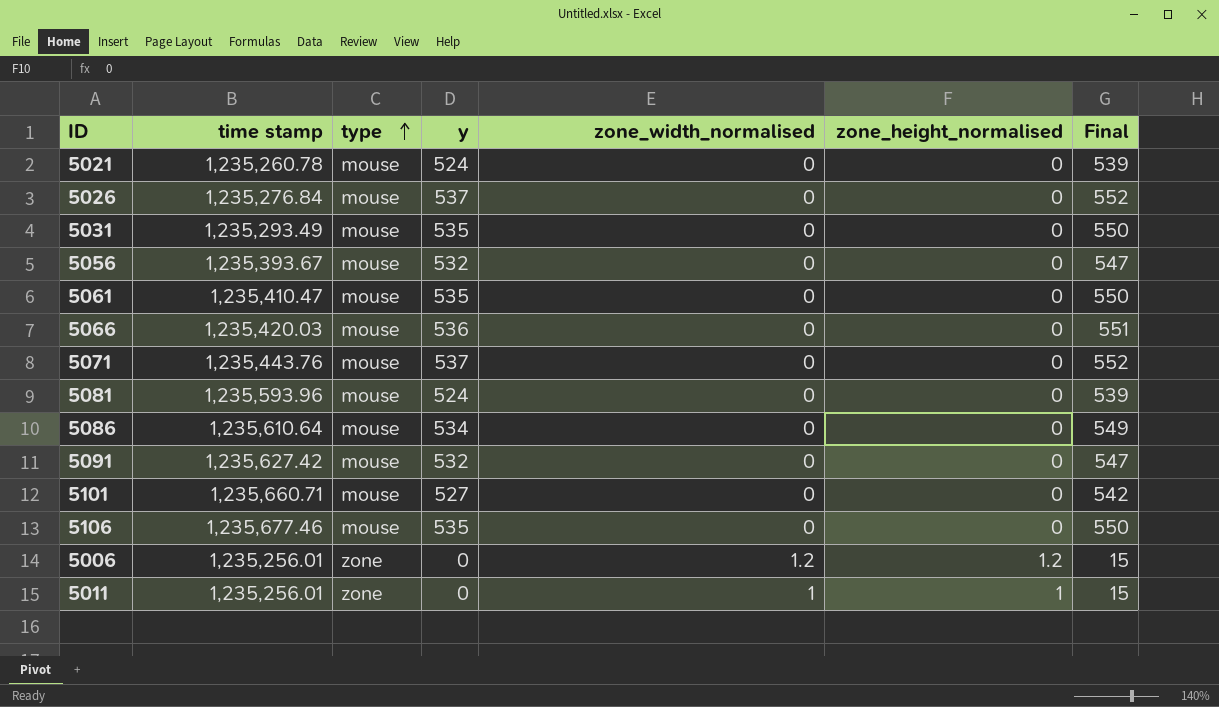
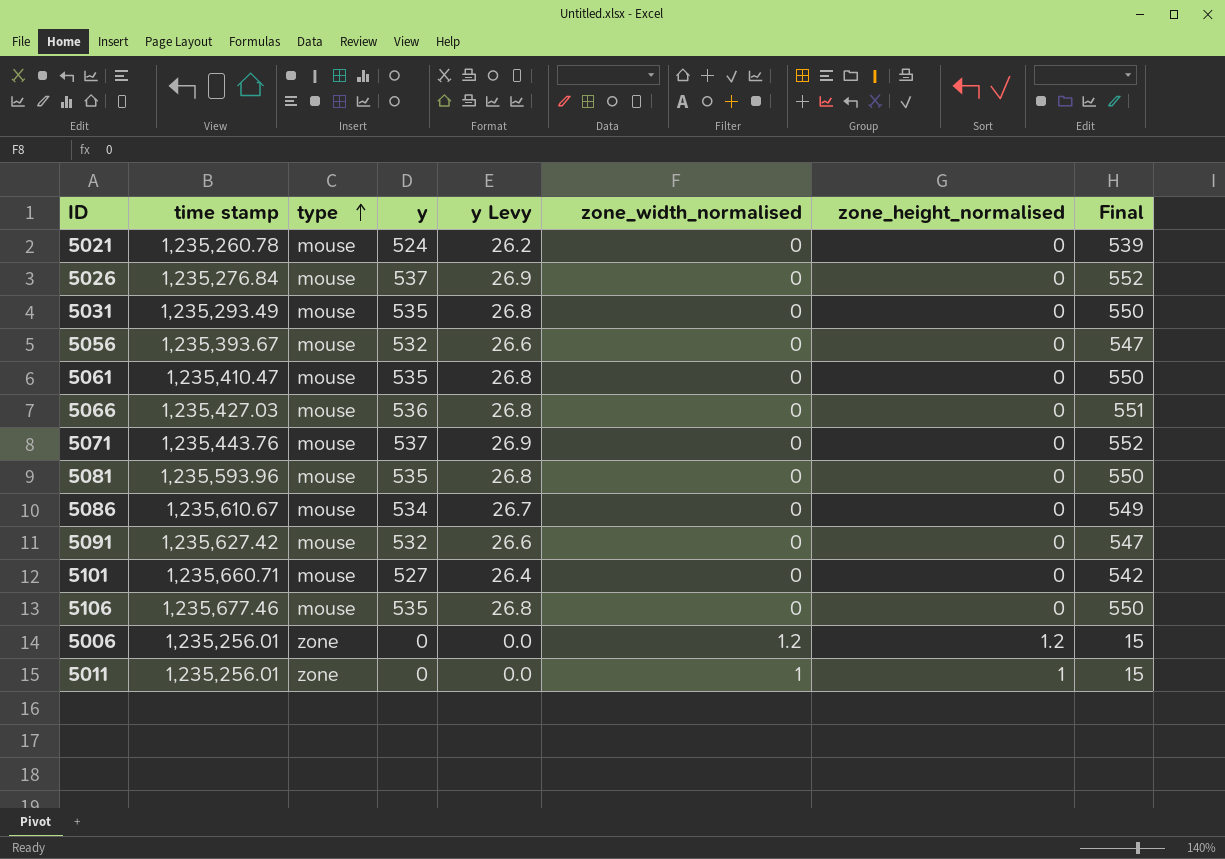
column y Levy | formula: none -> [y] * 0.05
5066 | time stamp: 1,235,420.03 -> 1,235,427.03
5081 | y: 524 -> 535
5081 | Final: 539 -> 550
5086 | time stamp: 1,235,610.64 -> 1,235,610.67

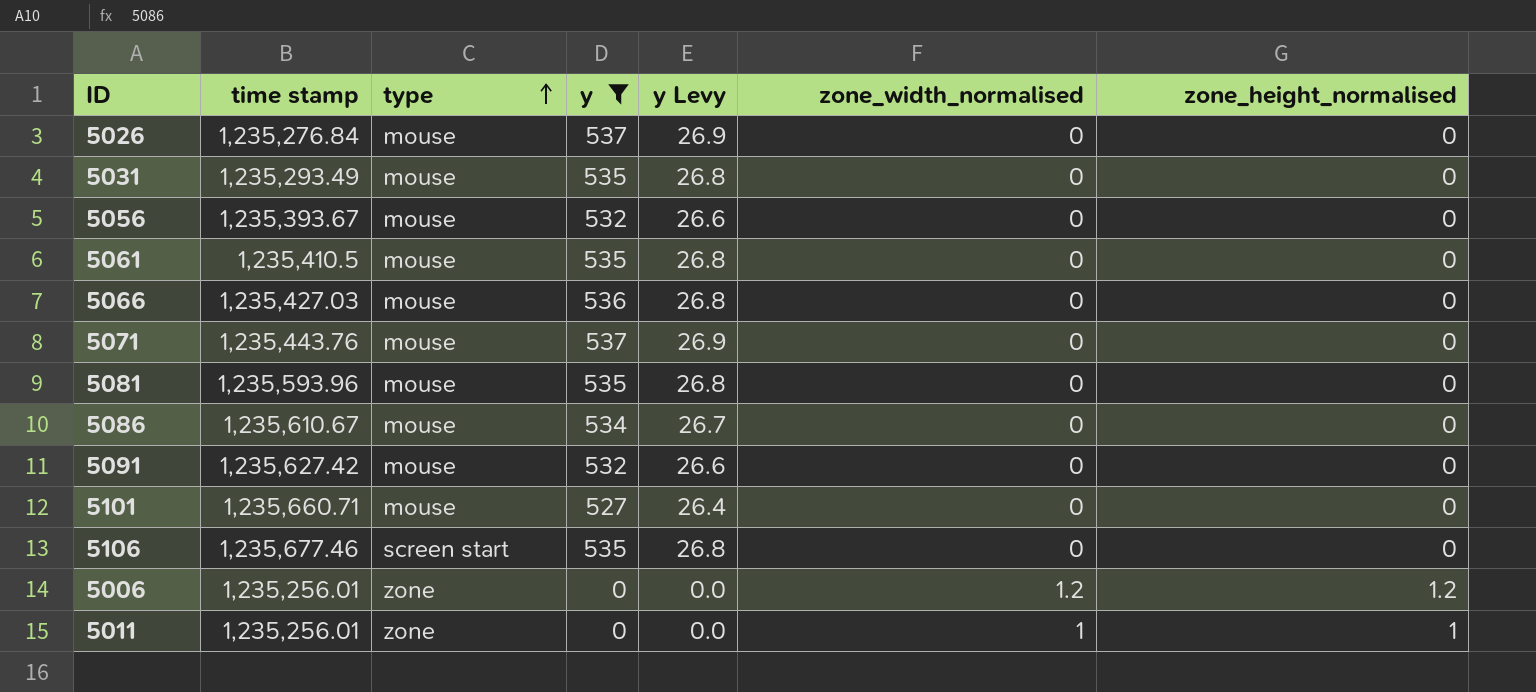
filter: none -> y != 524
column Final | formula: [y] + 15 -> none
5061 | time stamp: 1,235,410.47 -> 1,235,410.5
5106 | type: mouse -> screen start

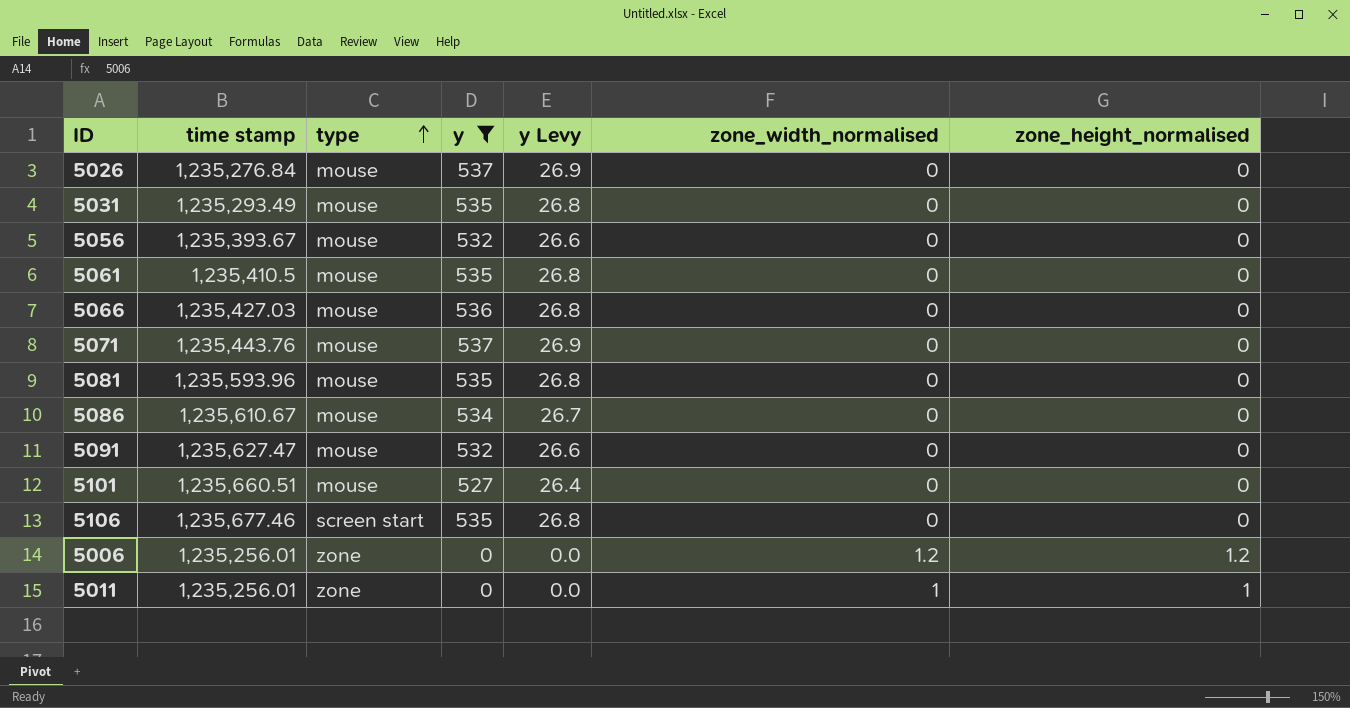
5091 | time stamp: 1,235,627.42 -> 1,235,627.47
5101 | time stamp: 1,235,660.71 -> 1,235,660.51

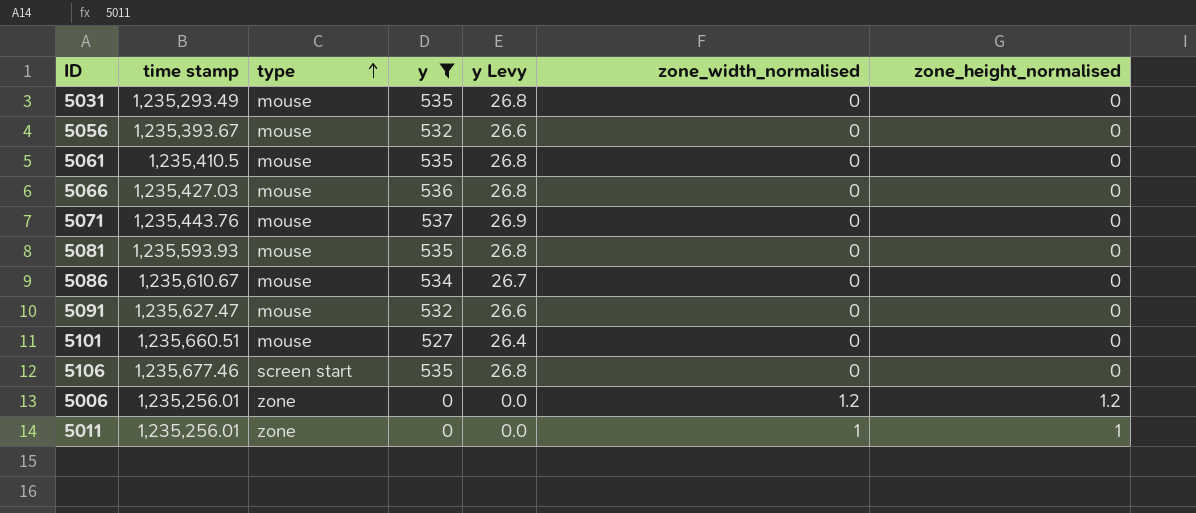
row 5026: 1,235,276.84 | mouse | 537 | 26.9 | 0 | 0 -> none
5081 | time stamp: 1,235,593.96 -> 1,235,593.93

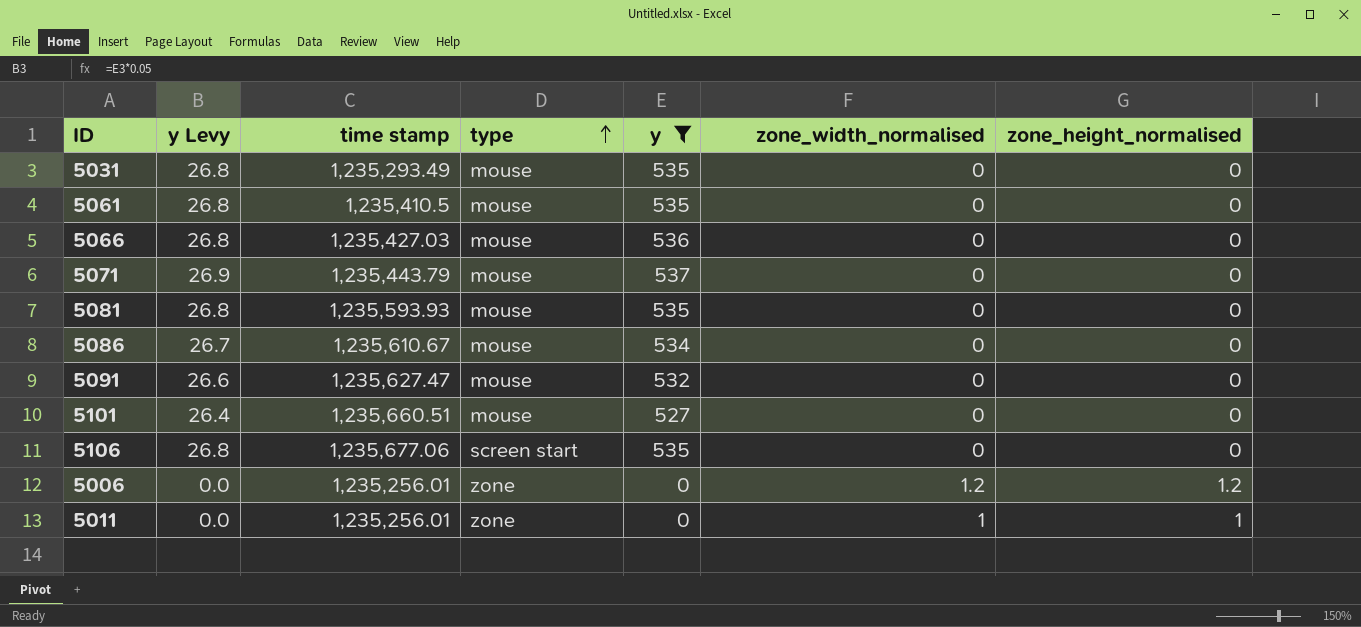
column y Levy | position: 5 -> 2
row 5056: 1,235,393.67 | mouse | 532 | 26.6 | 0 | 0 -> none
5071 | time stamp: 1,235,443.76 -> 1,235,443.79
5106 | time stamp: 1,235,677.46 -> 1,235,677.06

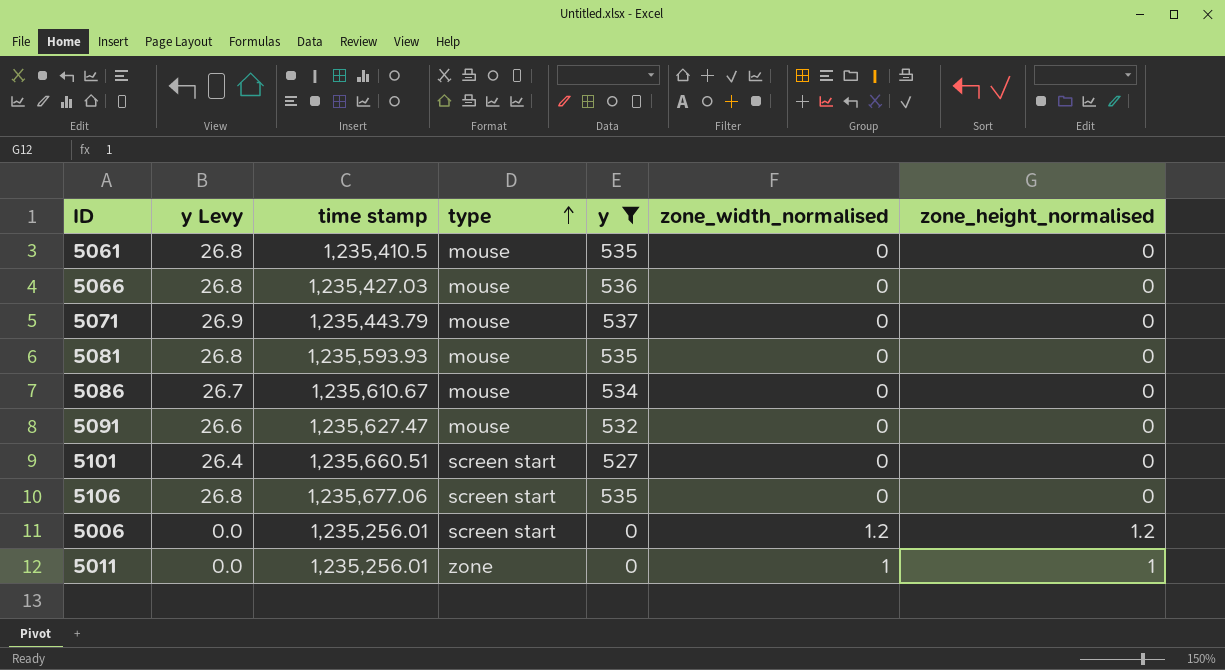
row 5031: 26.8 | 1,235,293.49 | mouse | 535 | 0 | 0 -> none
5101 | type: mouse -> screen start
5006 | type: zone -> screen start

